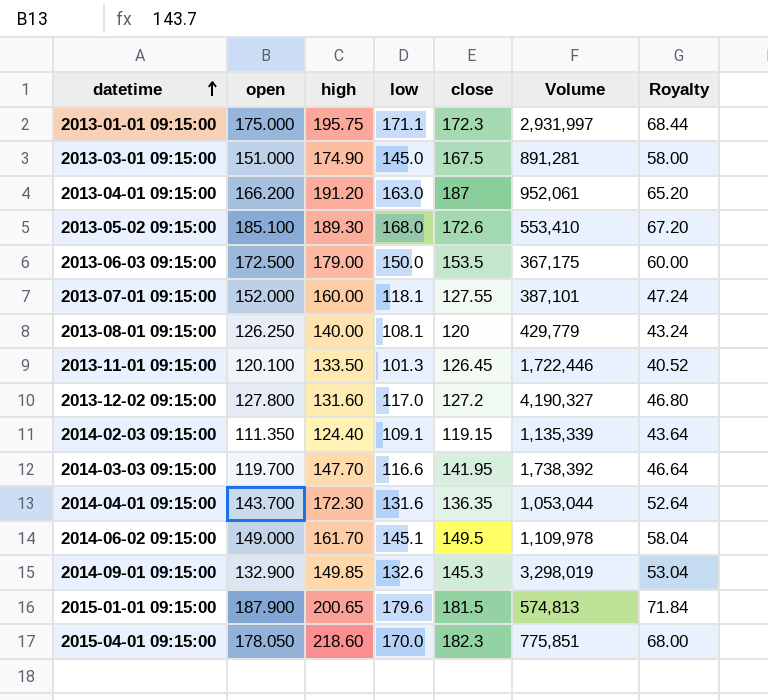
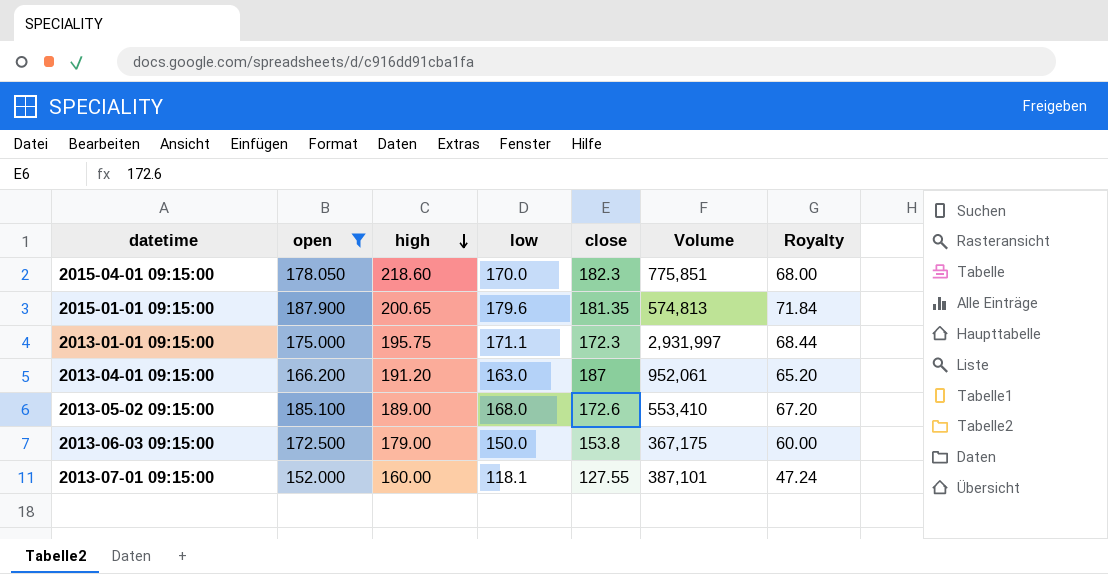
filter: none -> open >= 152.000
row order: datetime ascending -> high descending
2015-01-01 09:15:00 | close: 181.5 -> 181.35
2013-05-02 09:15:00 | high: 189.30 -> 189.00
2013-06-03 09:15:00 | close: 153.5 -> 153.8

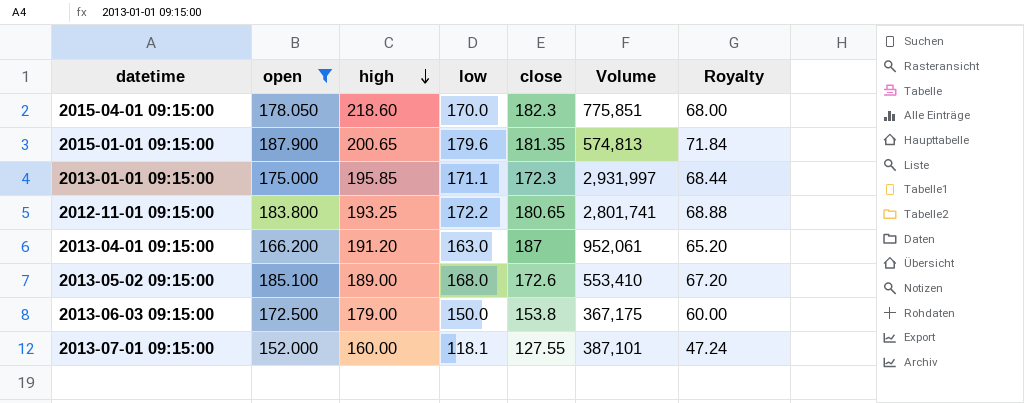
2013-01-01 09:15:00 | high: 195.75 -> 195.85
row 2012-11-01 09:15:00: none -> 183.800 | 193.25 | 172.2 | 180.65 | 2,801,741 | 68.88

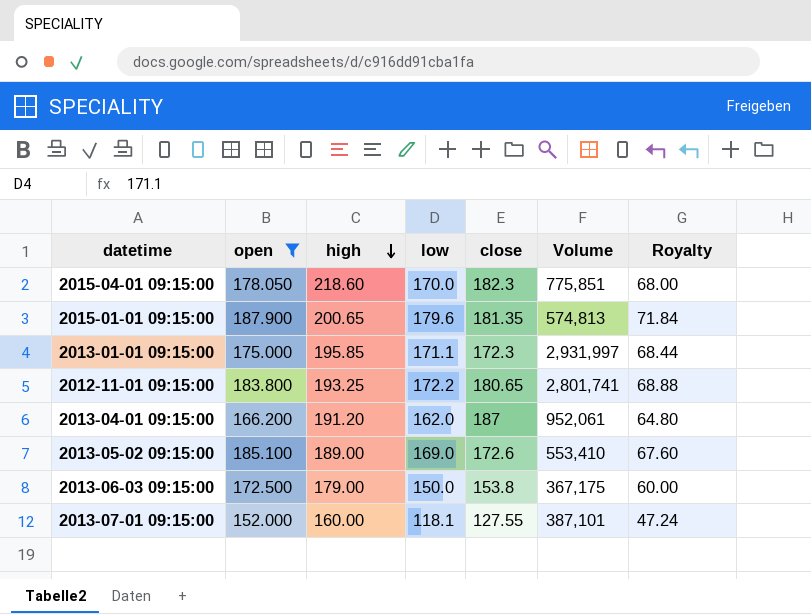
2013-04-01 09:15:00 | low: 163.0 -> 162.0
2013-04-01 09:15:00 | Royalty: 65.20 -> 64.80
2013-05-02 09:15:00 | low: 168.0 -> 169.0
2013-05-02 09:15:00 | Royalty: 67.20 -> 67.60

